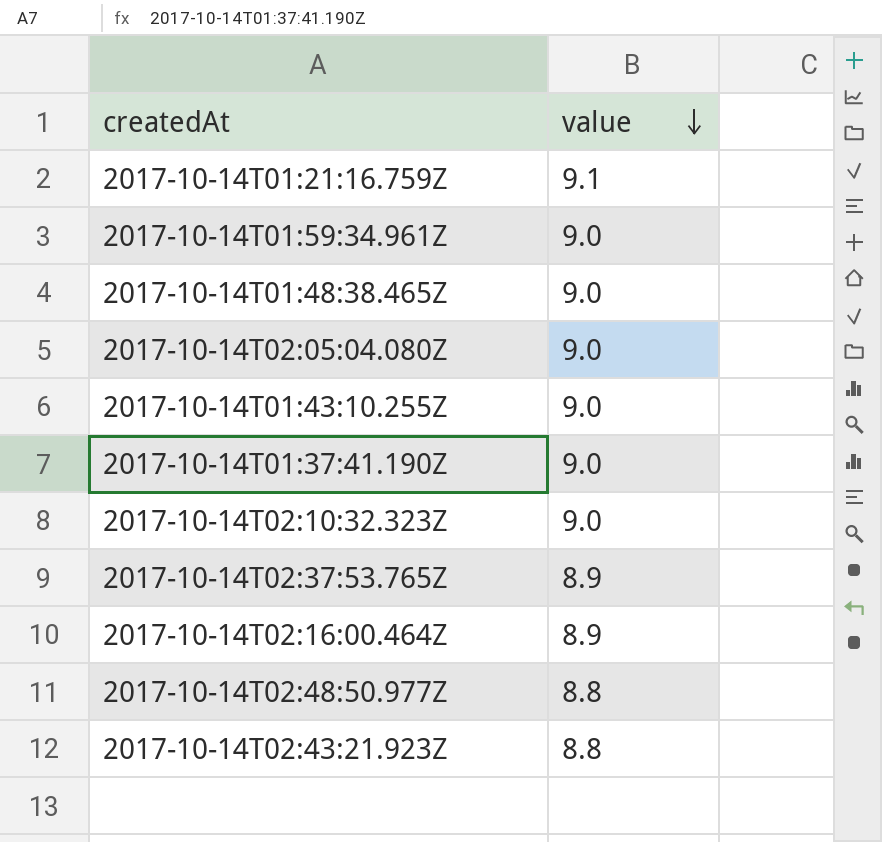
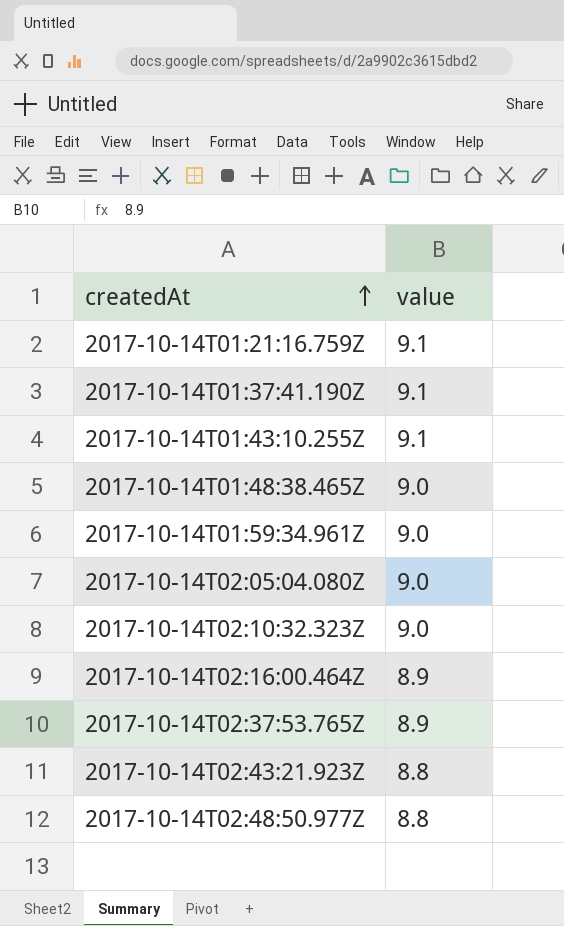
row order: value descending -> createdAt ascending
2017-10-14T01:37:41.190Z | value: 9.0 -> 9.1
2017-10-14T01:43:10.255Z | value: 9.0 -> 9.1

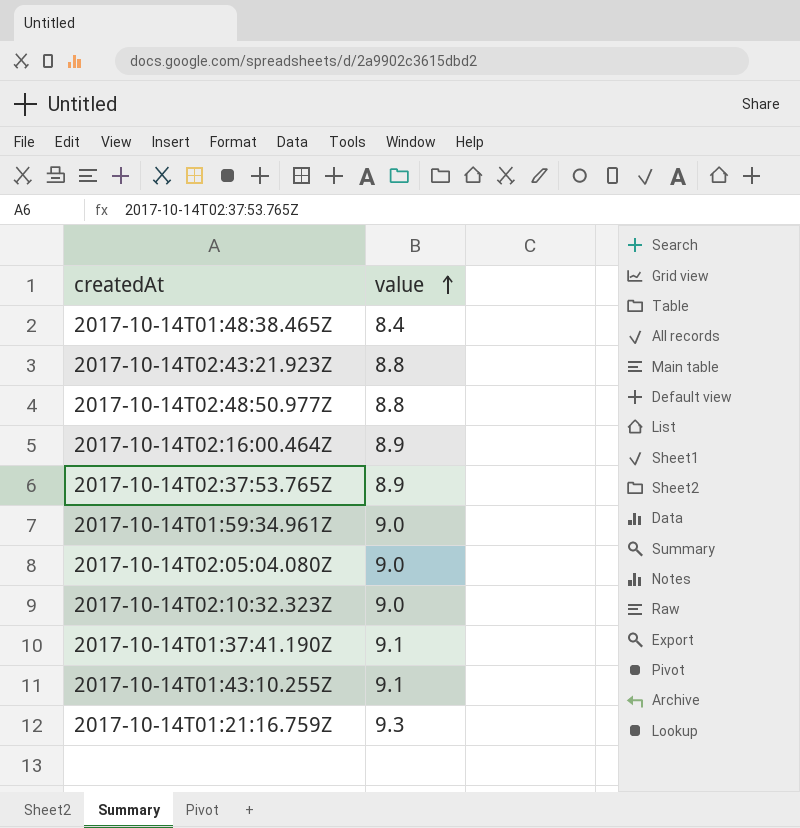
row order: createdAt ascending -> value ascending
2017-10-14T01:48:38.465Z | value: 9.0 -> 8.4
2017-10-14T01:21:16.759Z | value: 9.1 -> 9.3

